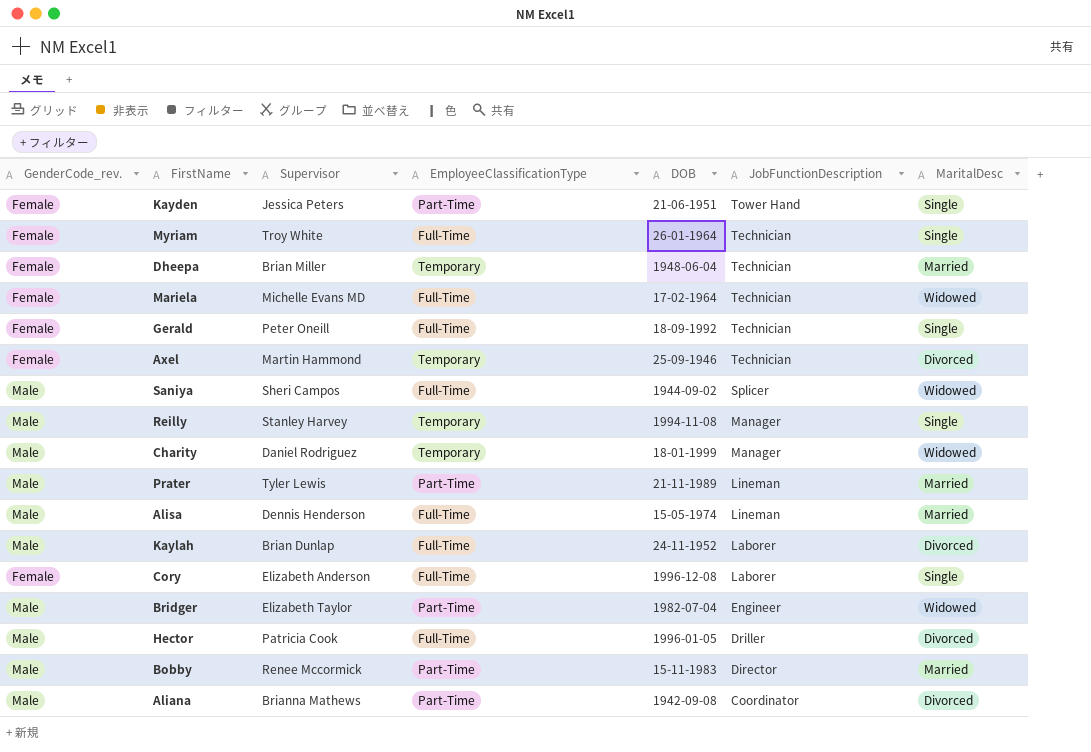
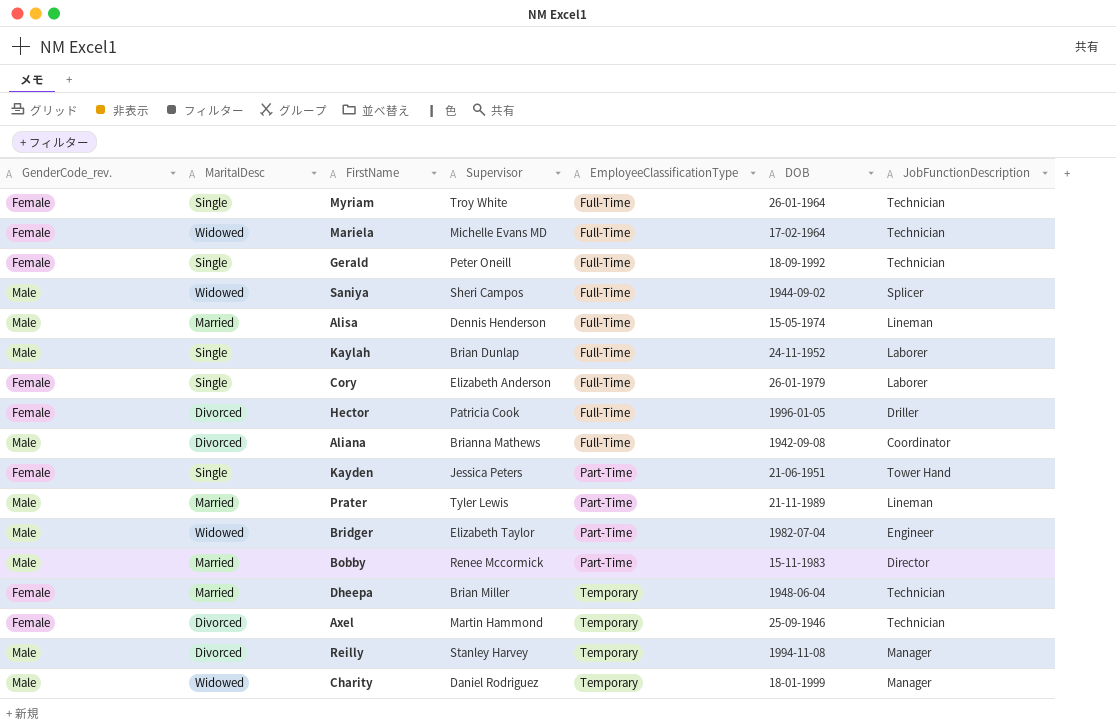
row order: JobFunctionDescription descending -> EmployeeClassificationType ascending
column MaritalDesc | position: 7 -> 2
Kaylah | MaritalDesc: Divorced -> Single
Cory | DOB: 1996-12-08 -> 26-01-1979
Hector | GenderCode_rev.: Male -> Female
Aliana | EmployeeClassificationType: Part-Time -> Full-Time
Reilly | MaritalDesc: Single -> Divorced

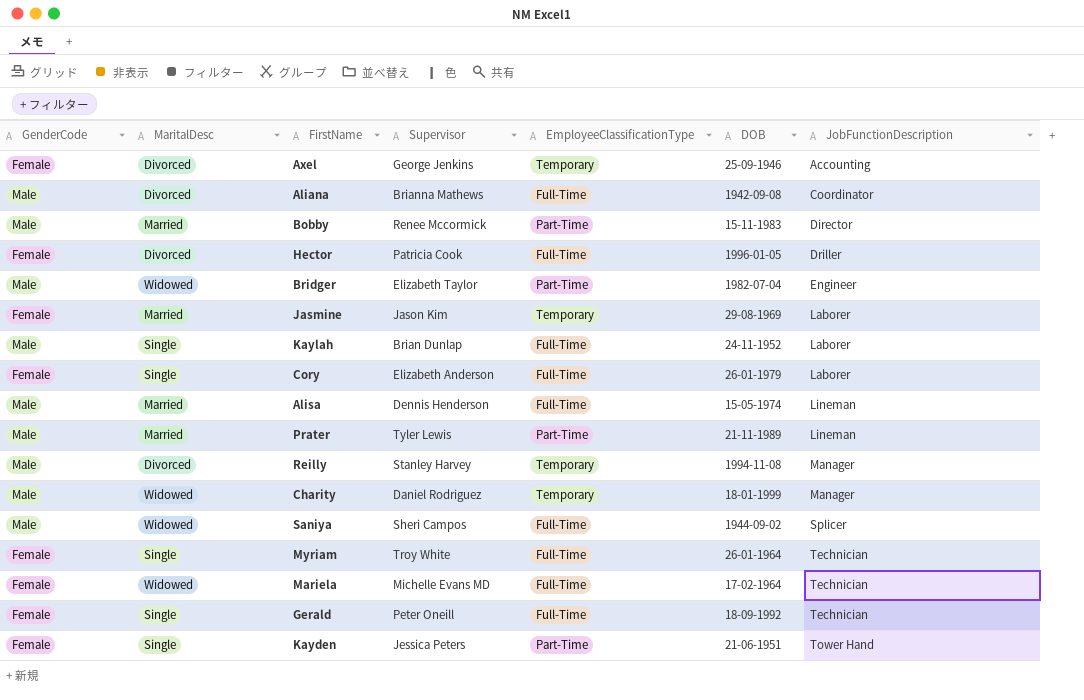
row order: EmployeeClassificationType ascending -> JobFunctionDescription ascending
column name: GenderCode_rev. -> GenderCode
row Dheepa: Female | Married | Brian Miller | Temporary | 1948-06-04 | Technician -> none
Axel | Supervisor: Martin Hammond -> George Jenkins
Axel | JobFunctionDescription: Technician -> Accounting
row Jasmine: none -> Female | Married | Jason Kim | Temporary | 29-08-1969 | Laborer

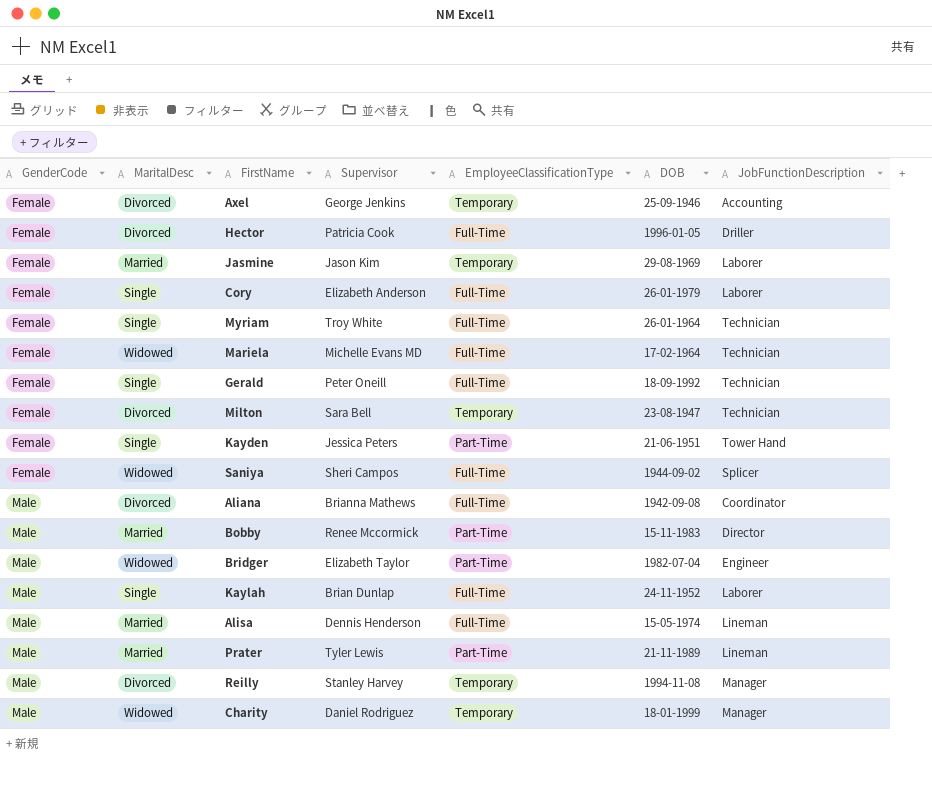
row order: JobFunctionDescription ascending -> GenderCode ascending
row Milton: none -> Female | Divorced | Sara Bell | Temporary | 23-08-1947 | Technician
Saniya | GenderCode: Male -> Female

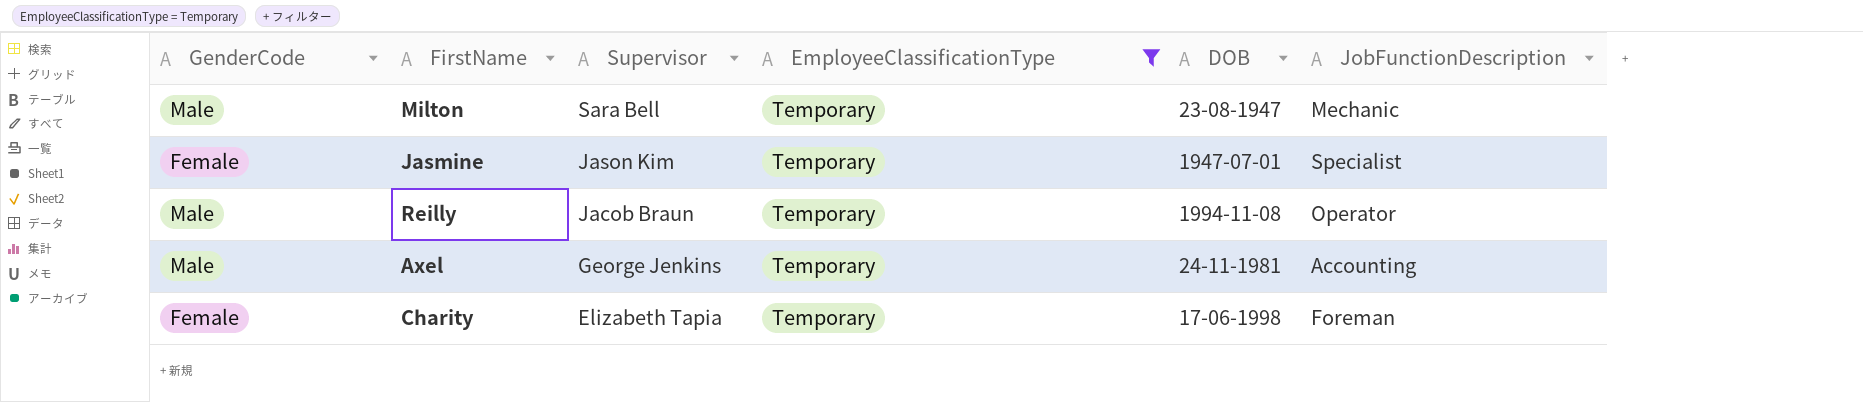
filter: none -> EmployeeClassificationType = Temporary
row order: GenderCode ascending -> Supervisor descending
column MaritalDesc | position: 2 -> none
Milton | GenderCode: Female -> Male
Milton | JobFunctionDescription: Technician -> Mechanic
Jasmine | DOB: 29-08-1969 -> 1947-07-01
Jasmine | JobFunctionDescription: Laborer -> Specialist
Reilly | Supervisor: Stanley Harvey -> Jacob Braun
Reilly | JobFunctionDescription: Manager -> Operator
Axel | GenderCode: Female -> Male
Axel | DOB: 25-09-1946 -> 24-11-1981
Charity | GenderCode: Male -> Female
Charity | Supervisor: Daniel Rodriguez -> Elizabeth Tapia
Charity | DOB: 18-01-1999 -> 17-06-1998
Charity | JobFunctionDescription: Manager -> Foreman

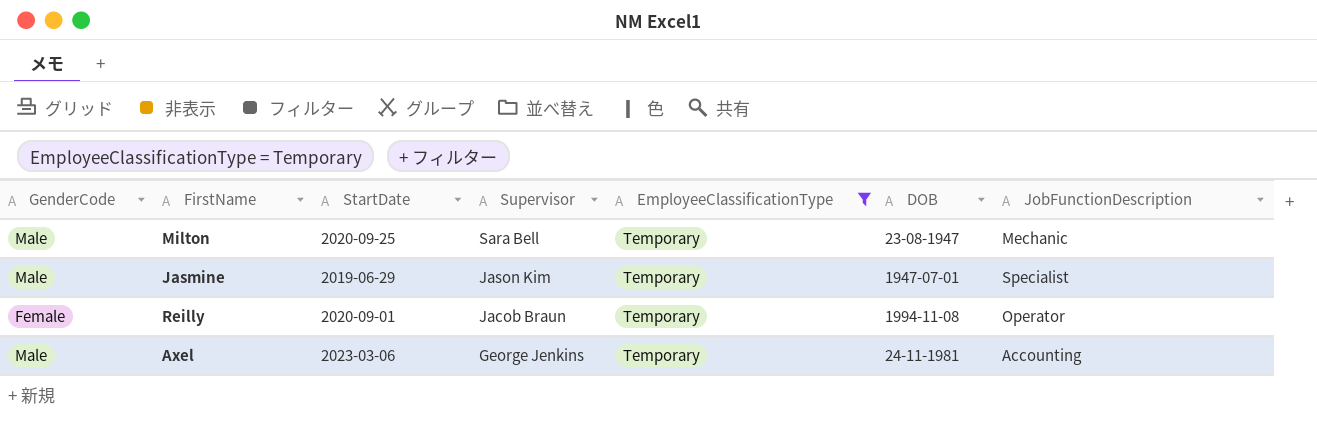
column StartDate | position: none -> 3
row Charity: Female | Elizabeth Tapia | Temporary | 17-06-1998 | Foreman -> none
Jasmine | GenderCode: Female -> Male
Reilly | GenderCode: Male -> Female

